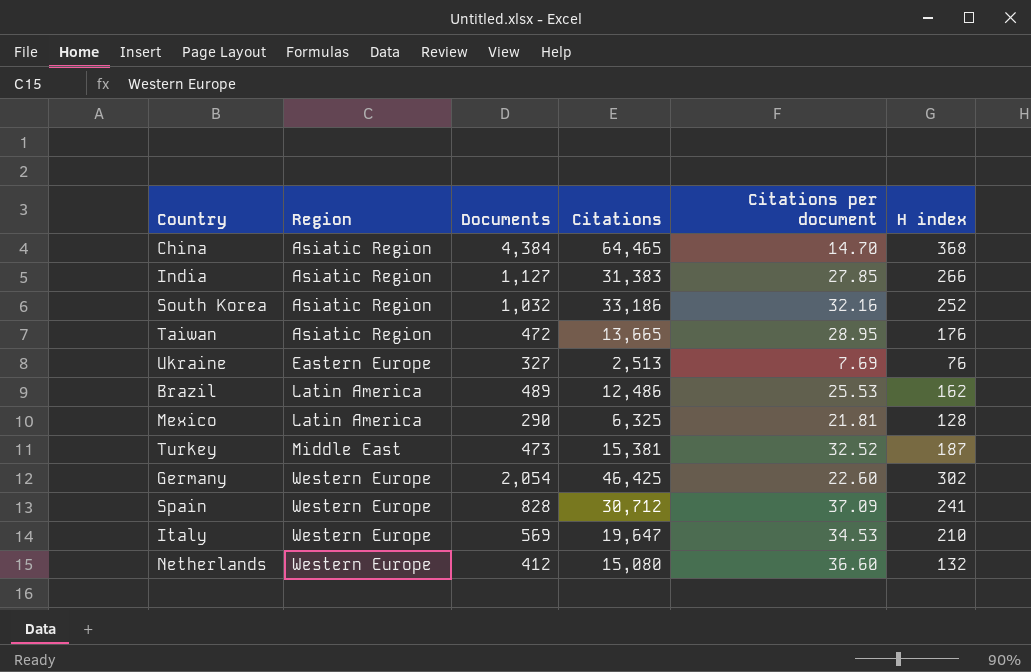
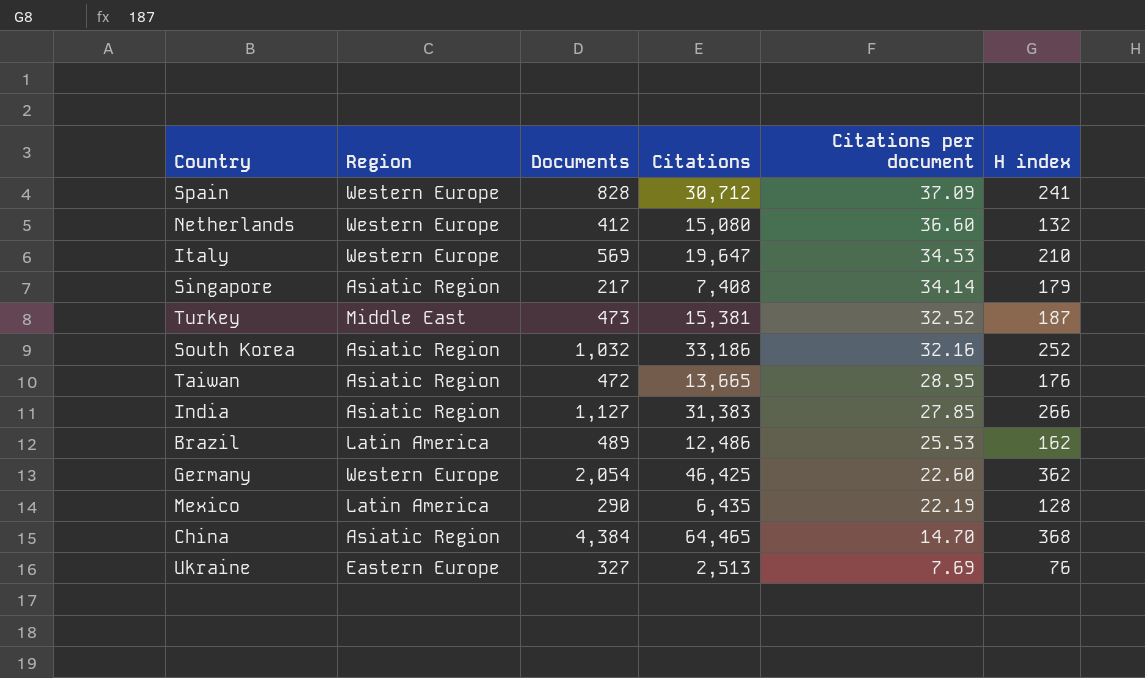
row order: Region ascending -> Citations per document descending
row Singapore: none -> Asiatic Region | 217 | 7,408 | 34.14 | 179
Germany | H index: 302 -> 362
Mexico | Citations: 6,325 -> 6,435
Mexico | Citations per document: 21.81 -> 22.19

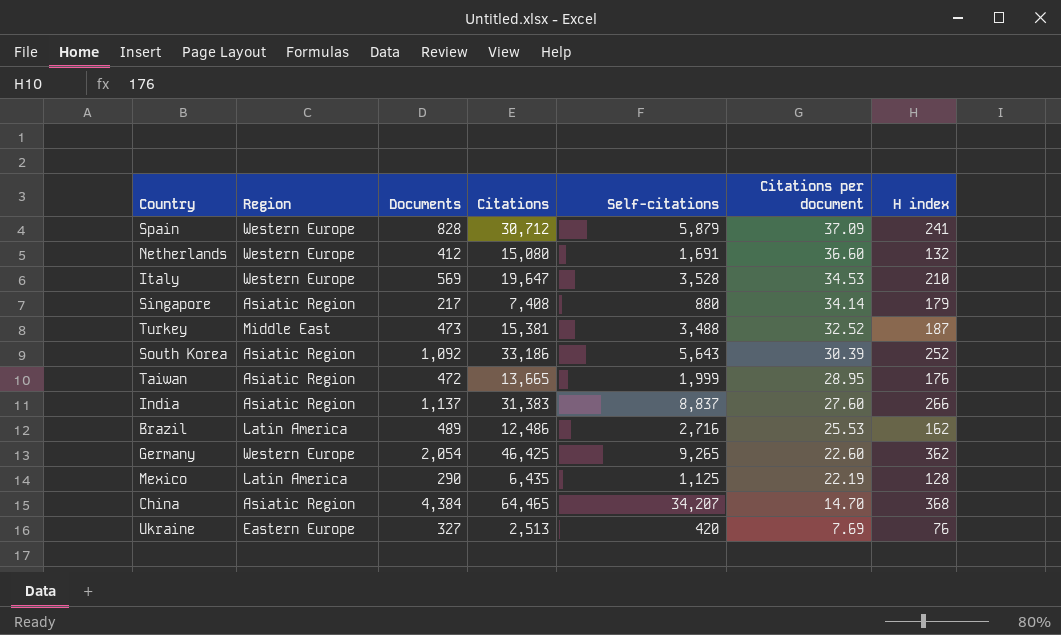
column Self-citations | position: none -> 5
South Korea | Documents: 1,032 -> 1,092
South Korea | Citations per document: 32.16 -> 30.39
India | Documents: 1,127 -> 1,137
India | Citations per document: 27.85 -> 27.60

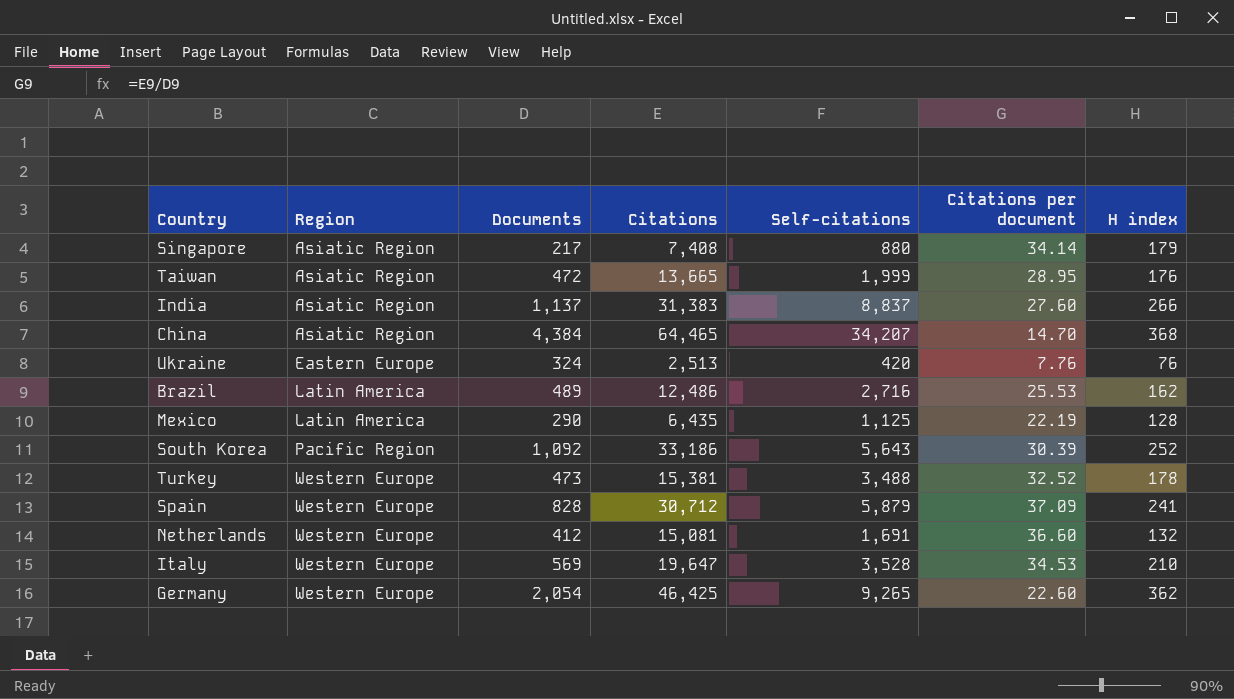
row order: Citations per document descending -> Region ascending
Ukraine | Documents: 327 -> 324
Ukraine | Citations per document: 7.69 -> 7.76
South Korea | Region: Asiatic Region -> Pacific Region
Turkey | Region: Middle East -> Western Europe
Turkey | H index: 187 -> 178
Netherlands | Citations: 15,080 -> 15,081

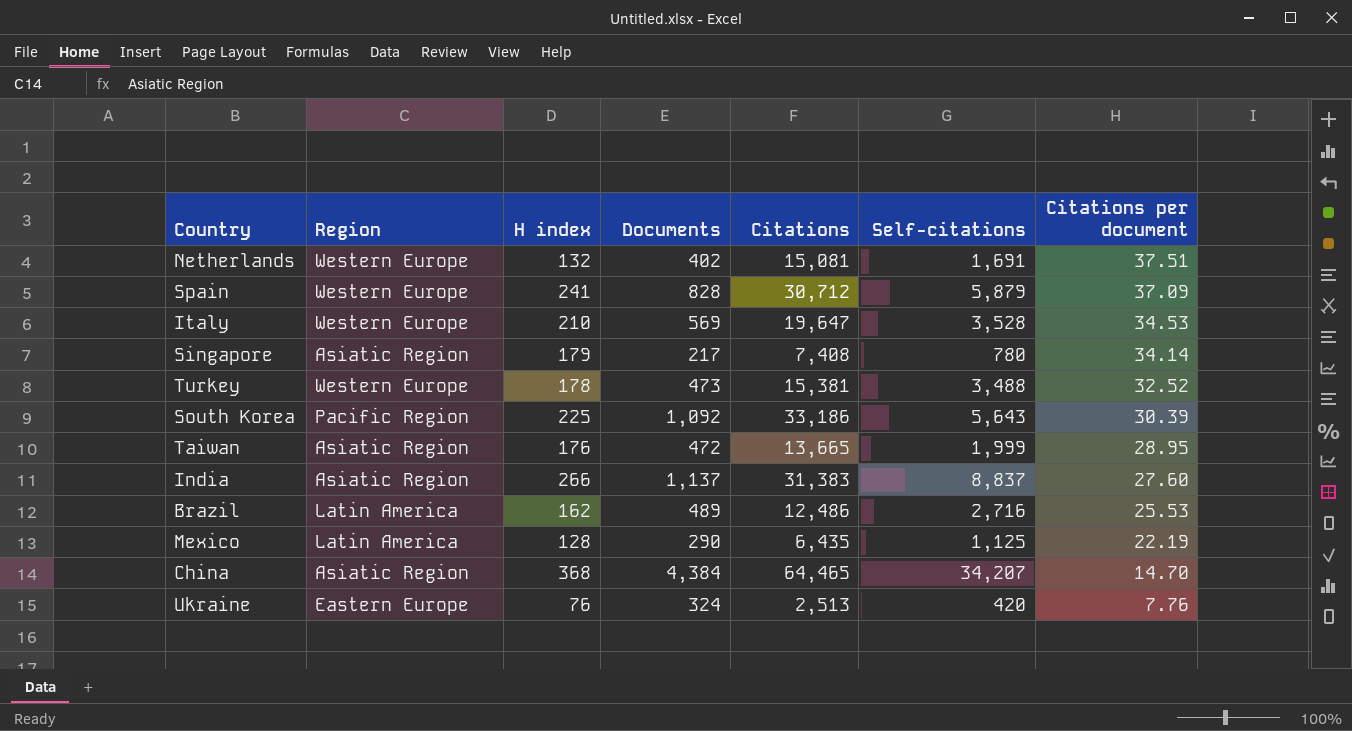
row order: Region ascending -> Citations per document descending
column H index | position: 7 -> 3
row Germany: Western Europe | 2,054 | 46,425 | 9,265 | 22.60 | 362 -> none
Netherlands | Documents: 412 -> 402
Netherlands | Citations per document: 36.60 -> 37.51
Singapore | Self-citations: 880 -> 780
South Korea | H index: 252 -> 225

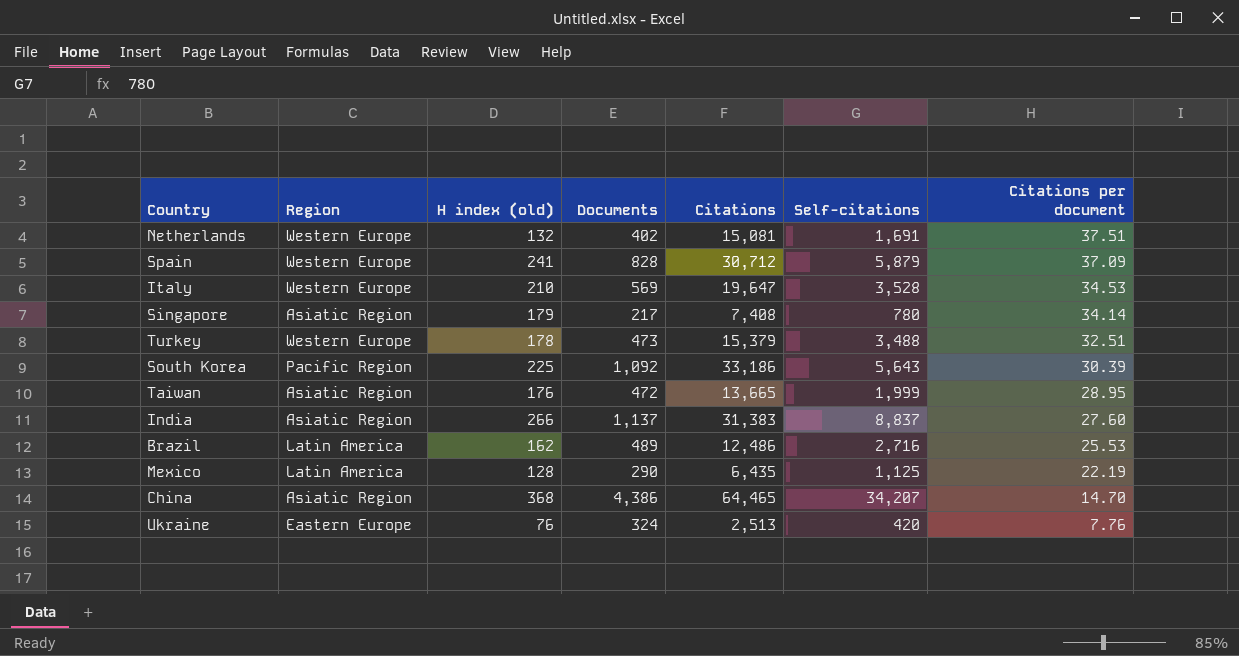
column name: H index -> H index (old)
Turkey | Citations: 15,381 -> 15,379
Turkey | Citations per document: 32.52 -> 32.51
China | Documents: 4,384 -> 4,386

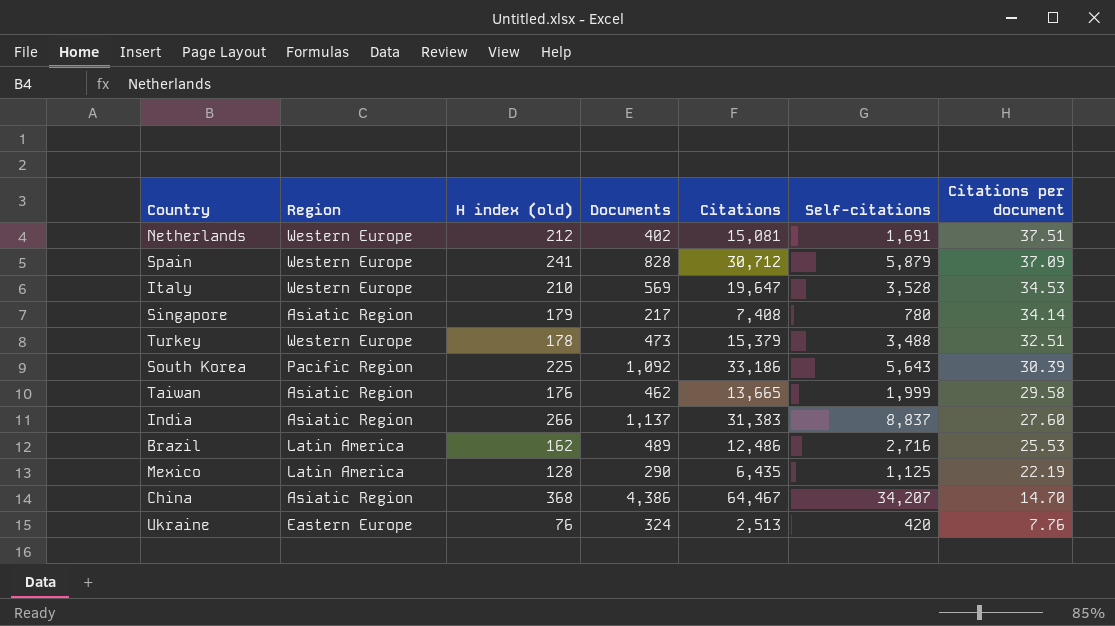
Netherlands | H index (old): 132 -> 212
Taiwan | Documents: 472 -> 462
Taiwan | Citations per document: 28.95 -> 29.58
China | Citations: 64,465 -> 64,467

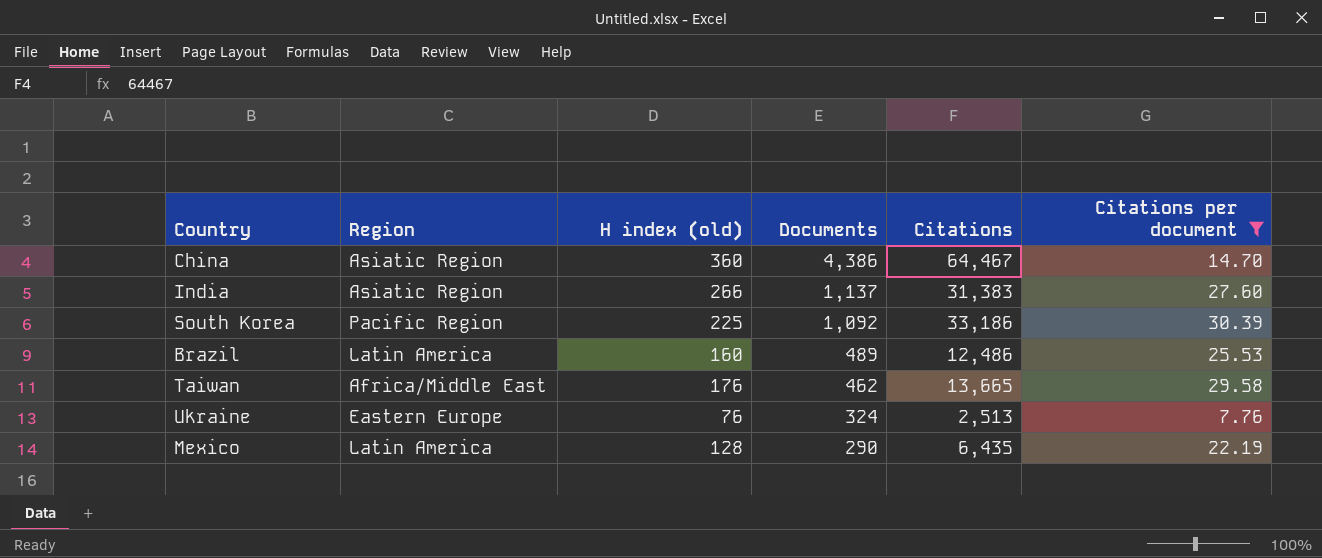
filter: none -> Citations per document <= 30.39
row order: Citations per document descending -> Documents descending
column Self-citations | position: 6 -> none
China | H index (old): 368 -> 360
Brazil | H index (old): 162 -> 160
Taiwan | Region: Asiatic Region -> Africa/Middle East

